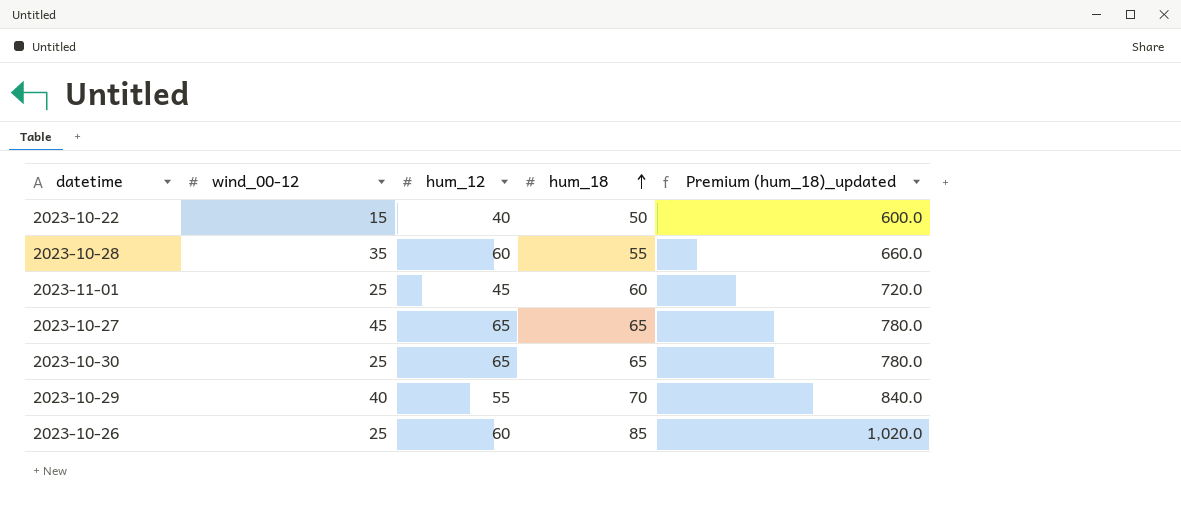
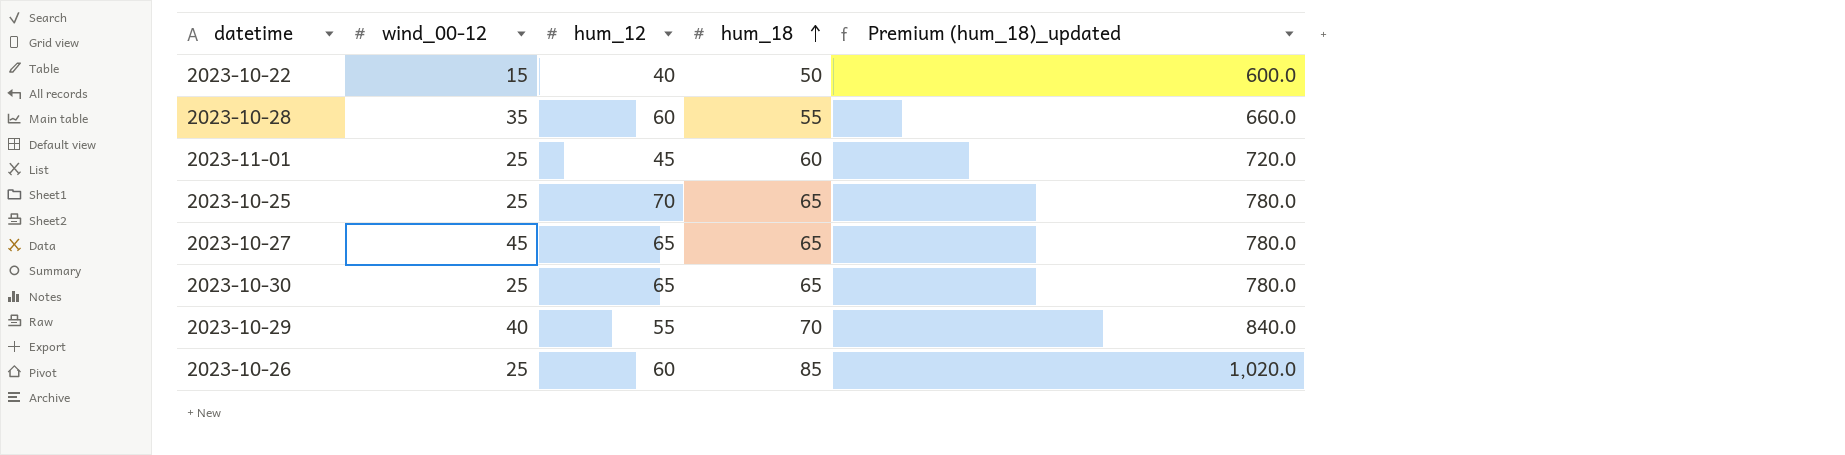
row 2023-10-25: none -> 25 | 70 | 65 | 780.0

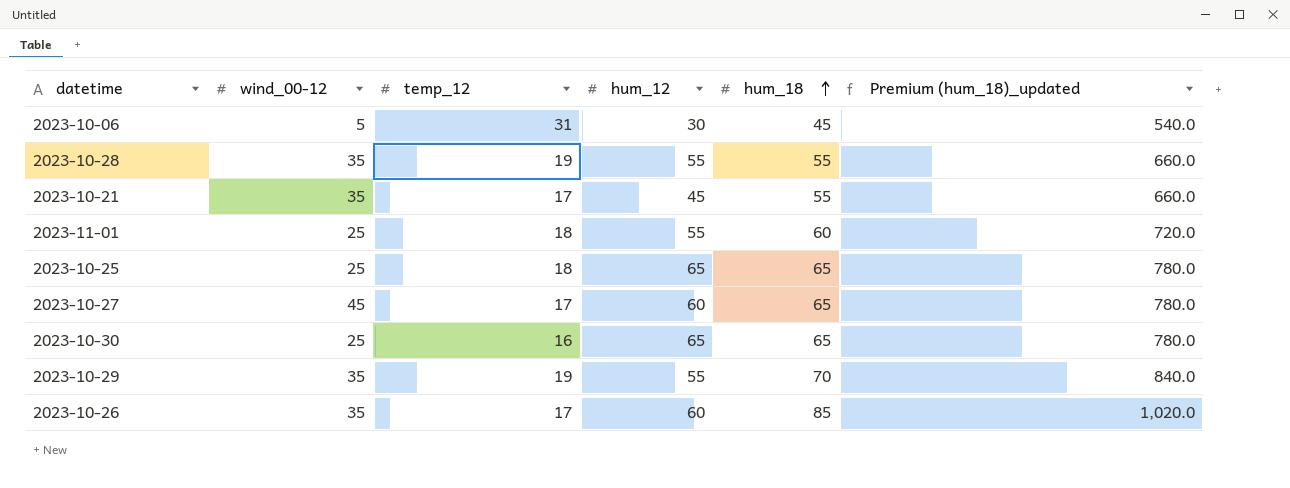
column temp_12 | position: none -> 3
row 2023-10-22: 15 | 40 | 50 | 600.0 -> none
row 2023-10-06: none -> 5 | 31 | 30 | 45 | 540.0
2023-10-28 | hum_12: 60 -> 55
row 2023-10-21: none -> 35 | 17 | 45 | 55 | 660.0
2023-11-01 | hum_12: 45 -> 55
2023-10-25 | hum_12: 70 -> 65
2023-10-27 | hum_12: 65 -> 60
2023-10-29 | wind_00-12: 40 -> 35
2023-10-26 | wind_00-12: 25 -> 35

